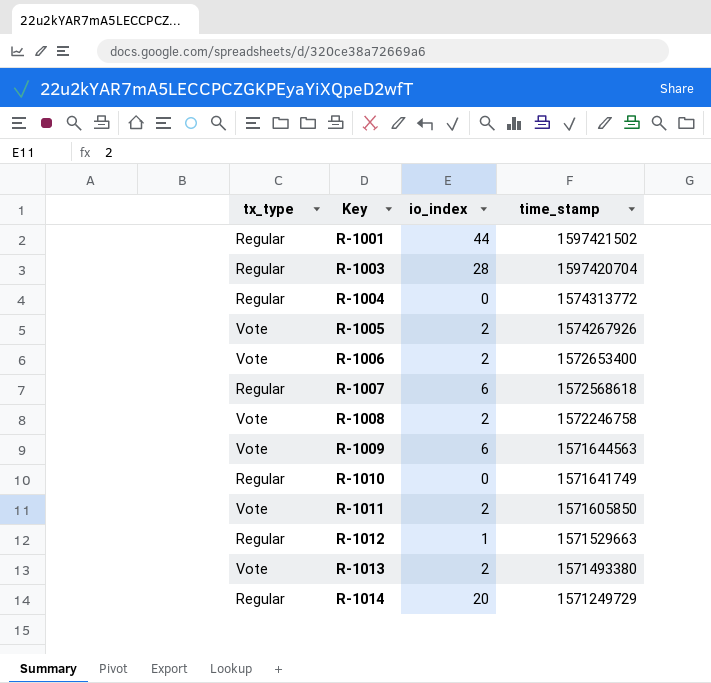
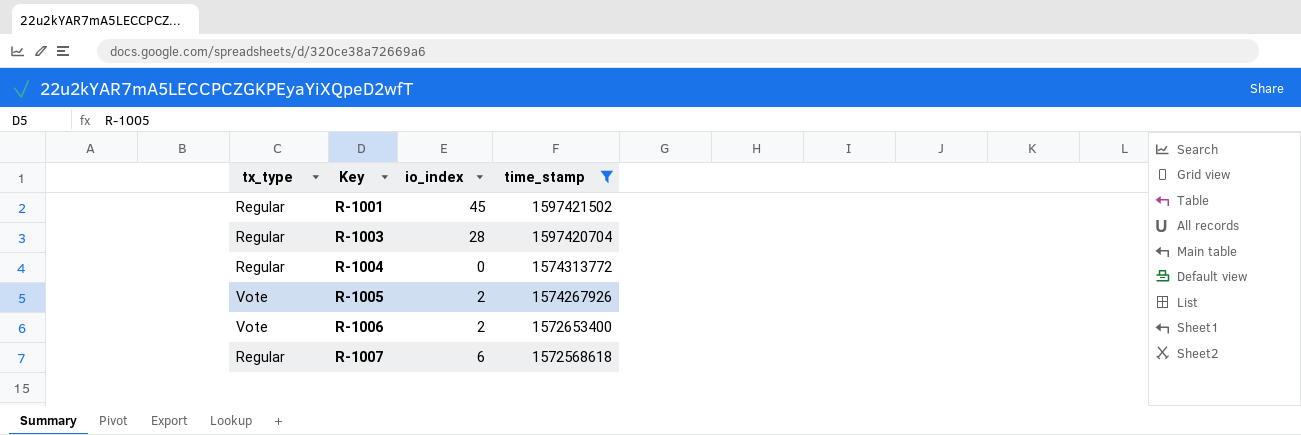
filter: none -> time_stamp >= 1572568618
R-1001 | io_index: 44 -> 45

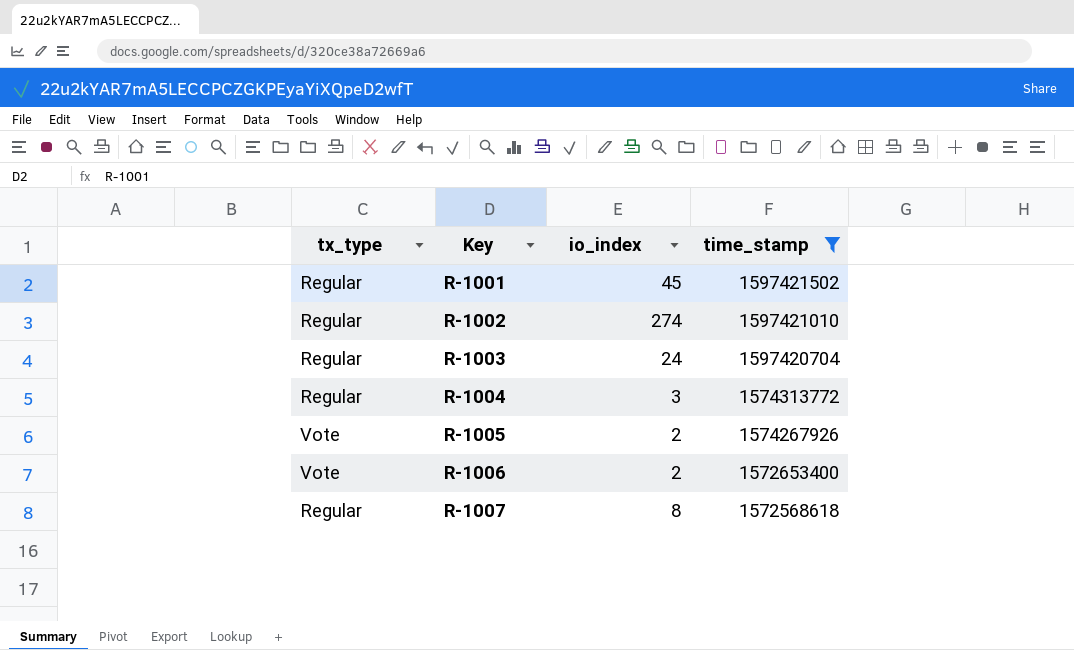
row R-1002: none -> Regular | 274 | 1597421010
R-1003 | io_index: 28 -> 24
R-1004 | io_index: 0 -> 3
R-1007 | io_index: 6 -> 8

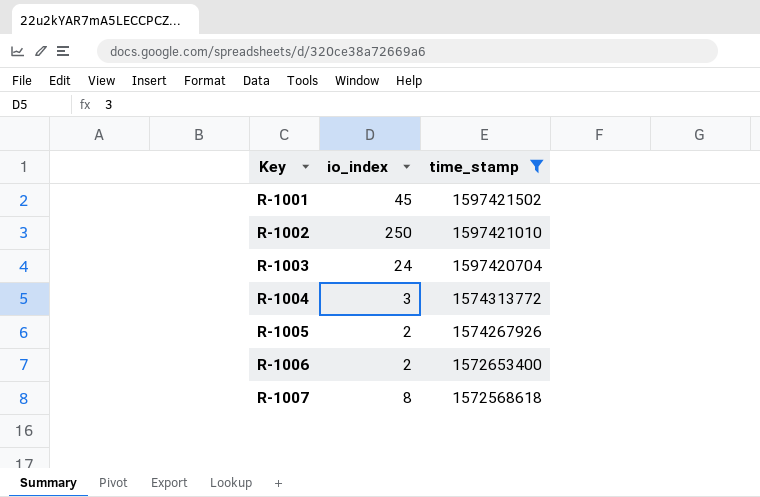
column tx_type | position: 1 -> none
R-1002 | io_index: 274 -> 250

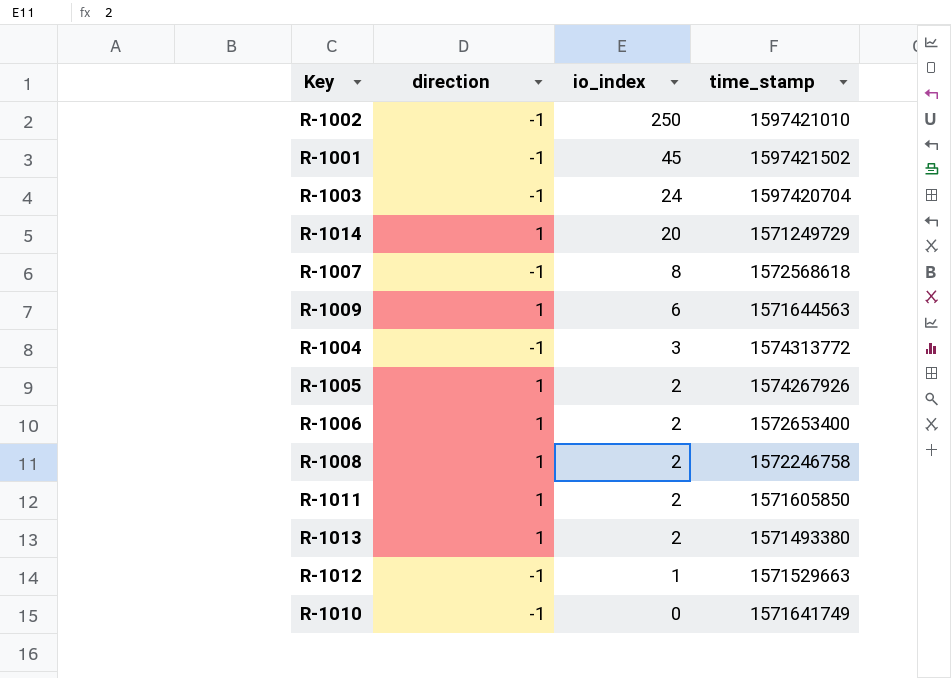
filter: time_stamp >= 1572568618 -> none
row order: Key ascending -> io_index descending
column direction | position: none -> 2

